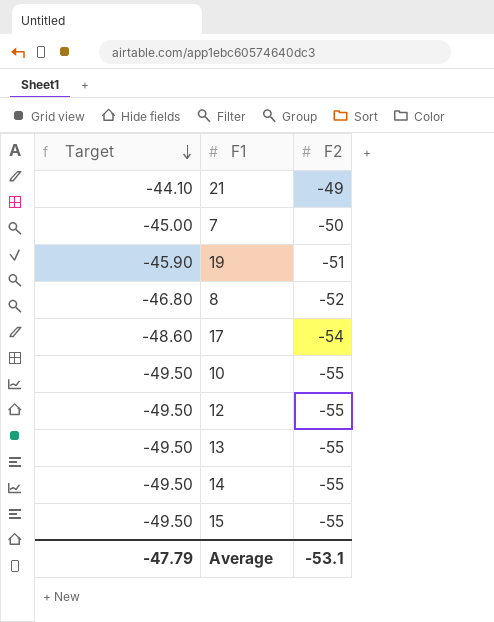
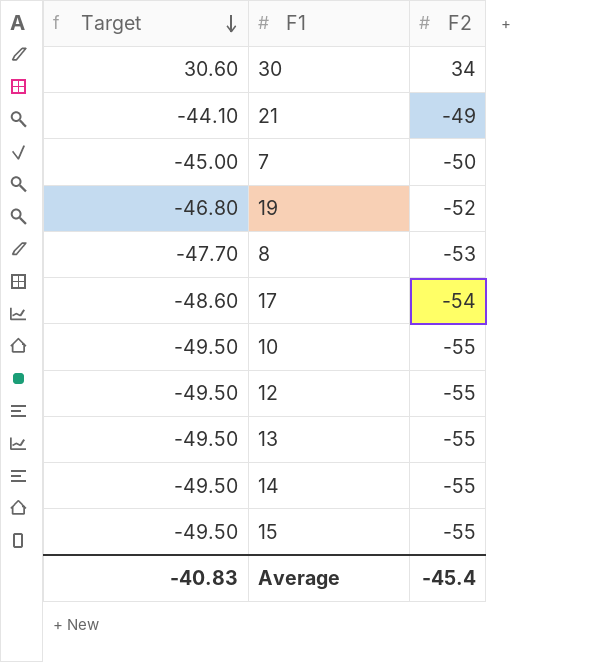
row 30: none -> 30.60 | 34
19 | Target: -45.90 -> -46.80
19 | F2: -51 -> -52
8 | Target: -46.80 -> -47.70
8 | F2: -52 -> -53
Average | Target: -47.79 -> -40.83
Average | F2: -53.1 -> -45.4

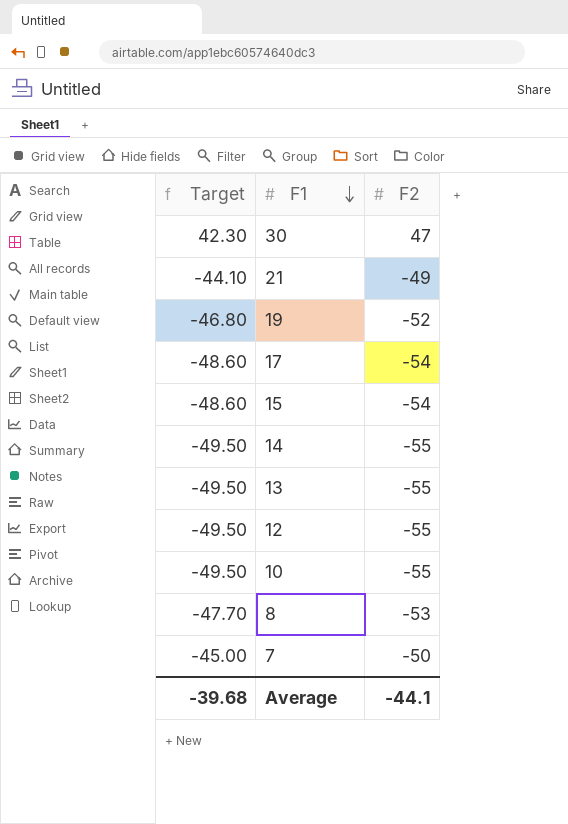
row order: Target descending -> F1 descending
30 | Target: 30.60 -> 42.30
30 | F2: 34 -> 47
15 | Target: -49.50 -> -48.60
15 | F2: -55 -> -54
Average | Target: -40.83 -> -39.68
Average | F2: -45.4 -> -44.1

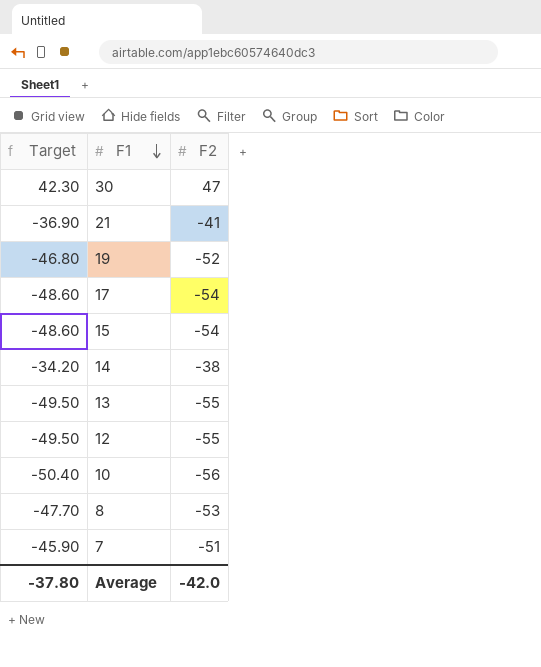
21 | Target: -44.10 -> -36.90
21 | F2: -49 -> -41
14 | Target: -49.50 -> -34.20
14 | F2: -55 -> -38
10 | Target: -49.50 -> -50.40
10 | F2: -55 -> -56
7 | Target: -45.00 -> -45.90
7 | F2: -50 -> -51
Average | Target: -39.68 -> -37.80
Average | F2: -44.1 -> -42.0

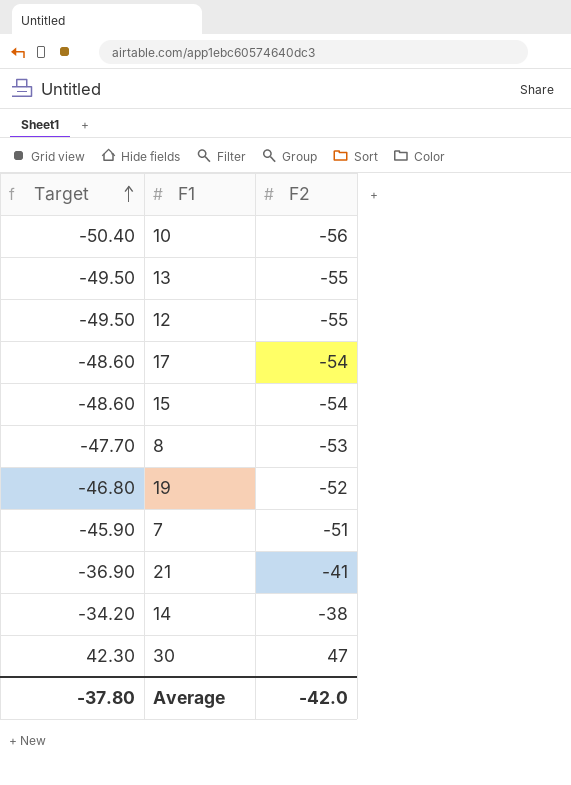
row order: F1 descending -> Target ascending

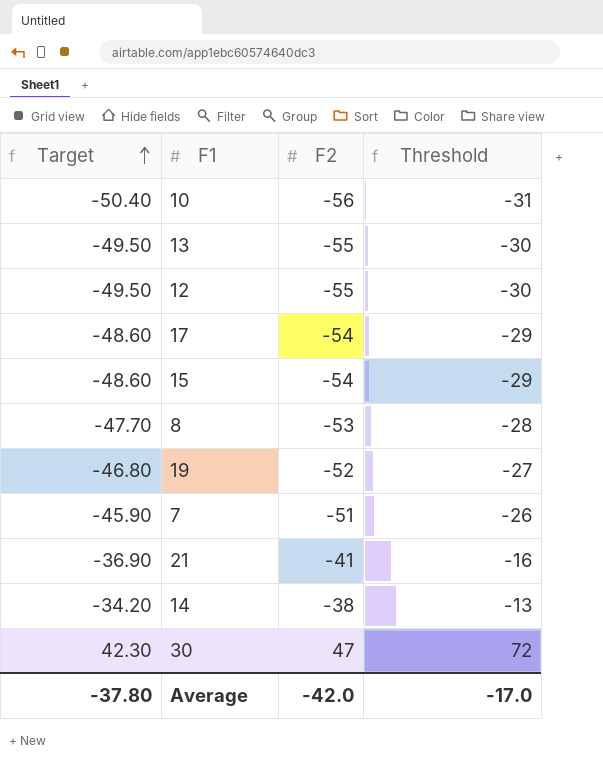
column Threshold | formula: none -> [F2] + 25

